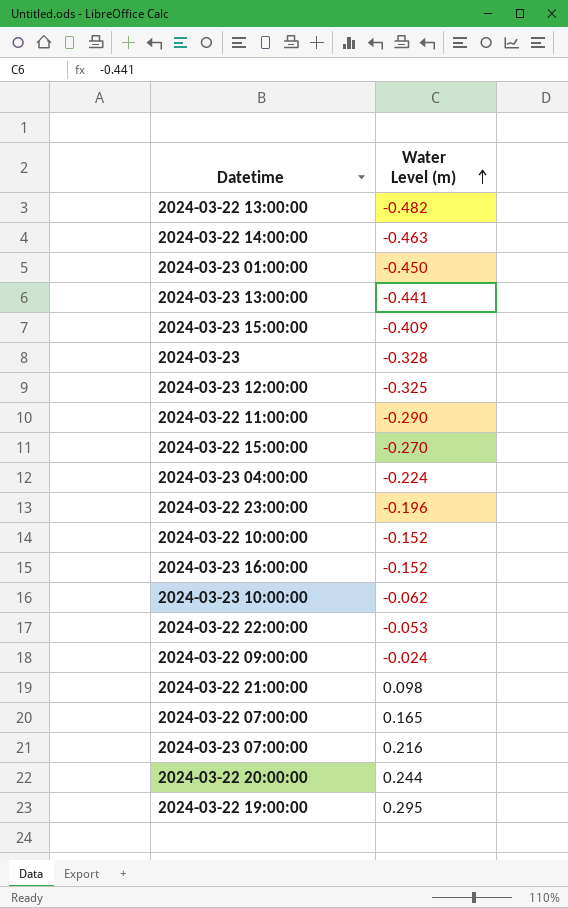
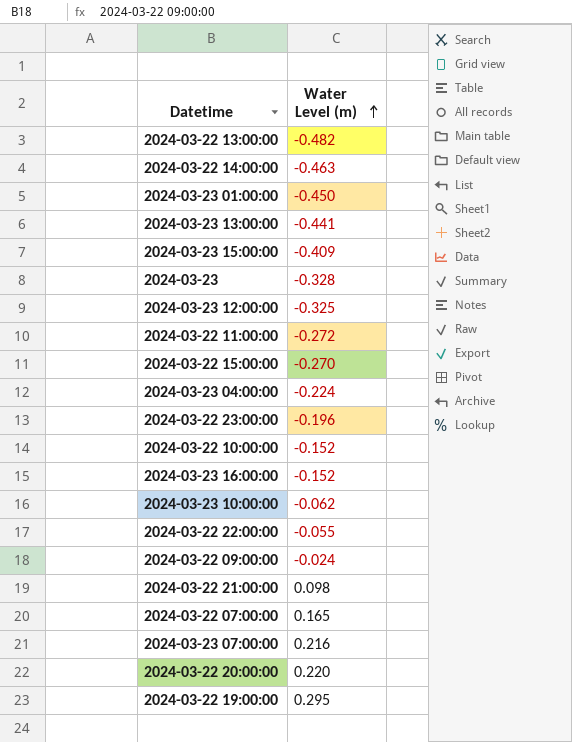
2024-03-22 11:00:00 | Water Level (m): -0.290 -> -0.272
2024-03-22 22:00:00 | Water Level (m): -0.053 -> -0.055
2024-03-22 20:00:00 | Water Level (m): 0.244 -> 0.220

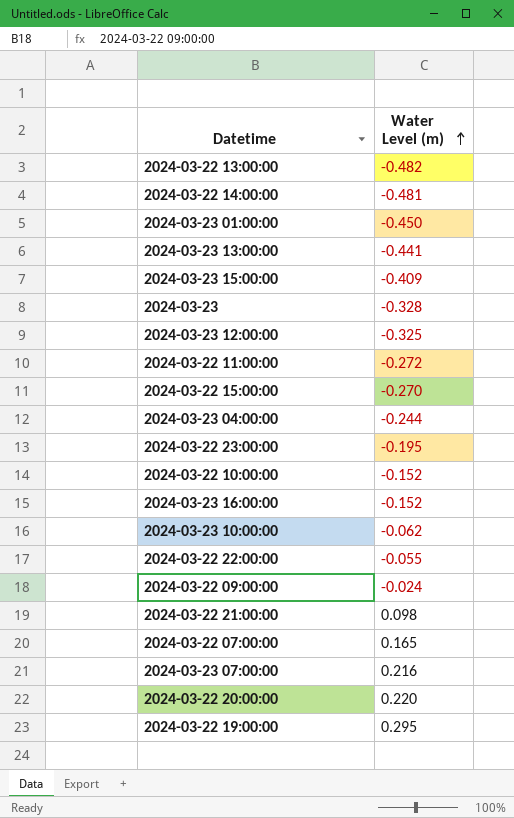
2024-03-22 14:00:00 | Water Level (m): -0.463 -> -0.481
2024-03-23 04:00:00 | Water Level (m): -0.224 -> -0.244
2024-03-22 23:00:00 | Water Level (m): -0.196 -> -0.195

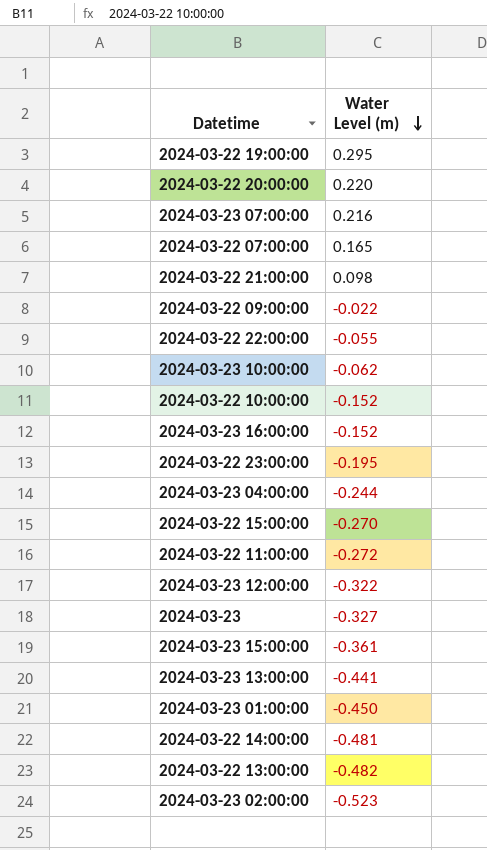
row order: Water Level (m) ascending -> Water Level (m) descending
2024-03-22 09:00:00 | Water Level (m): -0.024 -> -0.022
2024-03-23 12:00:00 | Water Level (m): -0.325 -> -0.322
2024-03-23 | Water Level (m): -0.328 -> -0.327
2024-03-23 15:00:00 | Water Level (m): -0.409 -> -0.361
row 2024-03-23 02:00:00: none -> -0.523

